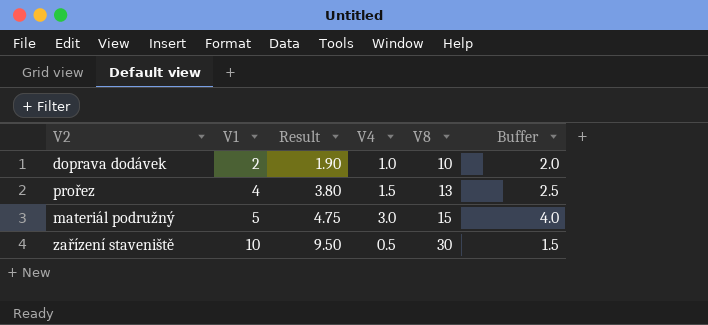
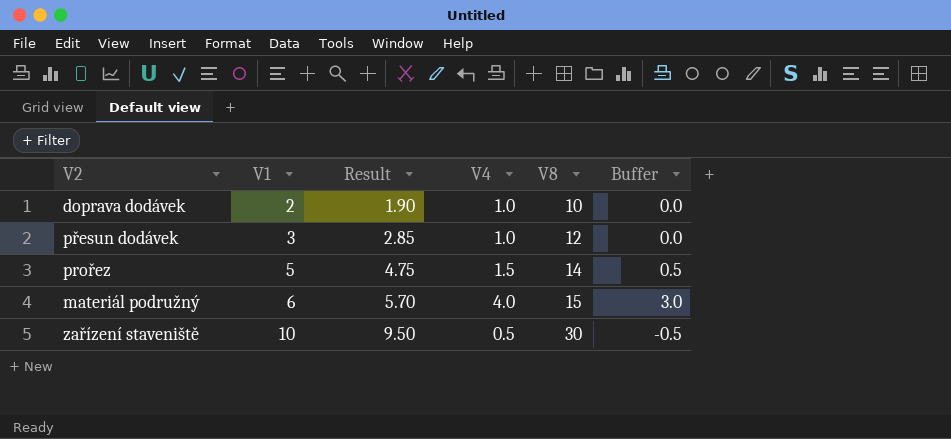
column Buffer | formula: [V4] + 1 -> [V4] - 1
row přesun dodávek: none -> 3 | 2.85 | 1.0 | 12 | 0.0
prořez | V1: 4 -> 5
prořez | Result: 3.80 -> 4.75
prořez | V8: 13 -> 14
materiál podružný | V1: 5 -> 6
materiál podružný | Result: 4.75 -> 5.70
materiál podružný | V4: 3.0 -> 4.0

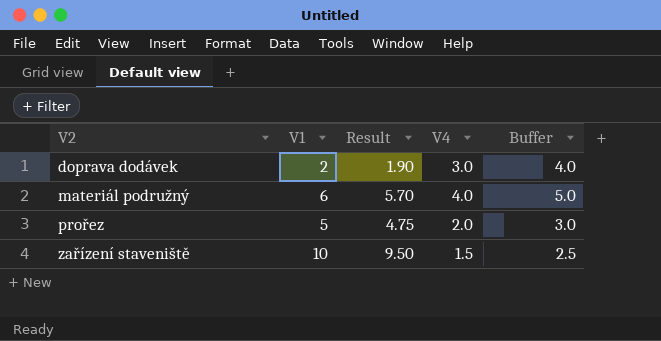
row order: V1 ascending -> V2 ascending
column V8 | position: 5 -> none
column Buffer | formula: [V4] - 1 -> [V4] + 1
row přesun dodávek: 3 | 2.85 | 1.0 | 12 | 0.0 -> none
doprava dodávek | V4: 1.0 -> 3.0
prořez | V4: 1.5 -> 2.0
zařízení staveniště | V4: 0.5 -> 1.5

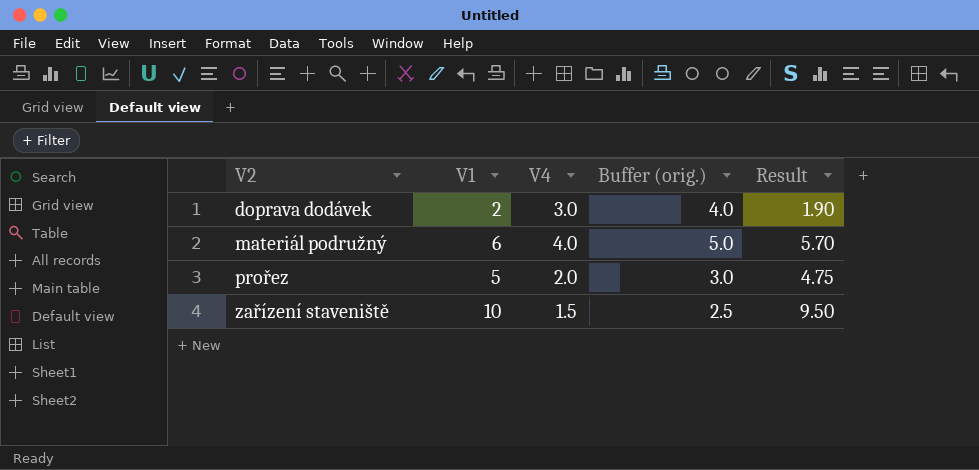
column name: Buffer -> Buffer (orig.)
column Result | position: 3 -> 5

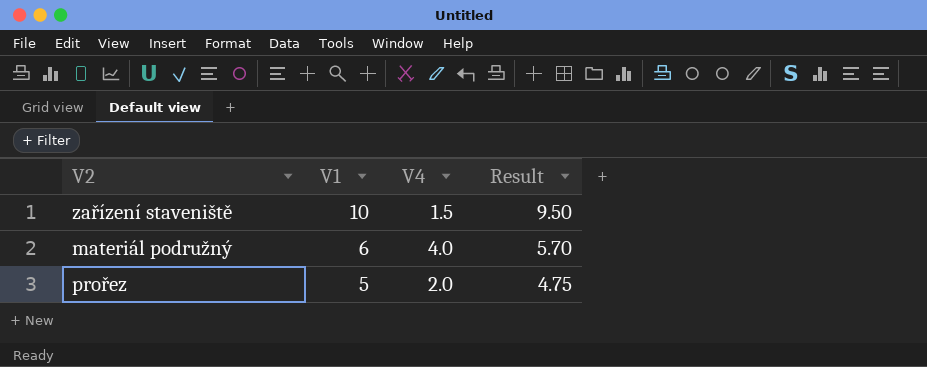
row order: V2 ascending -> V1 descending
column Buffer (orig.) | formula: [V4] + 1 -> none
row doprava dodávek: 2 | 3.0 | 4.0 | 1.90 -> none

